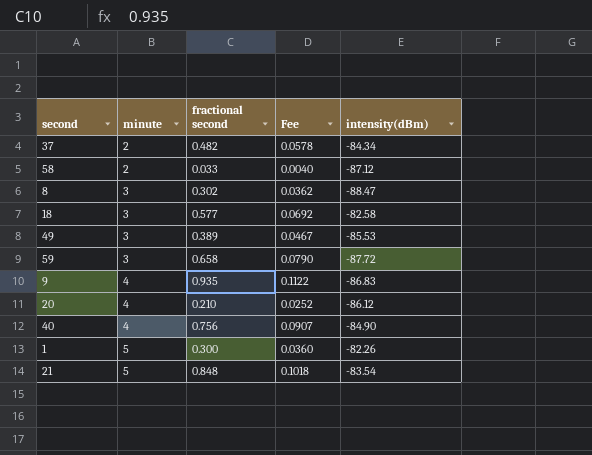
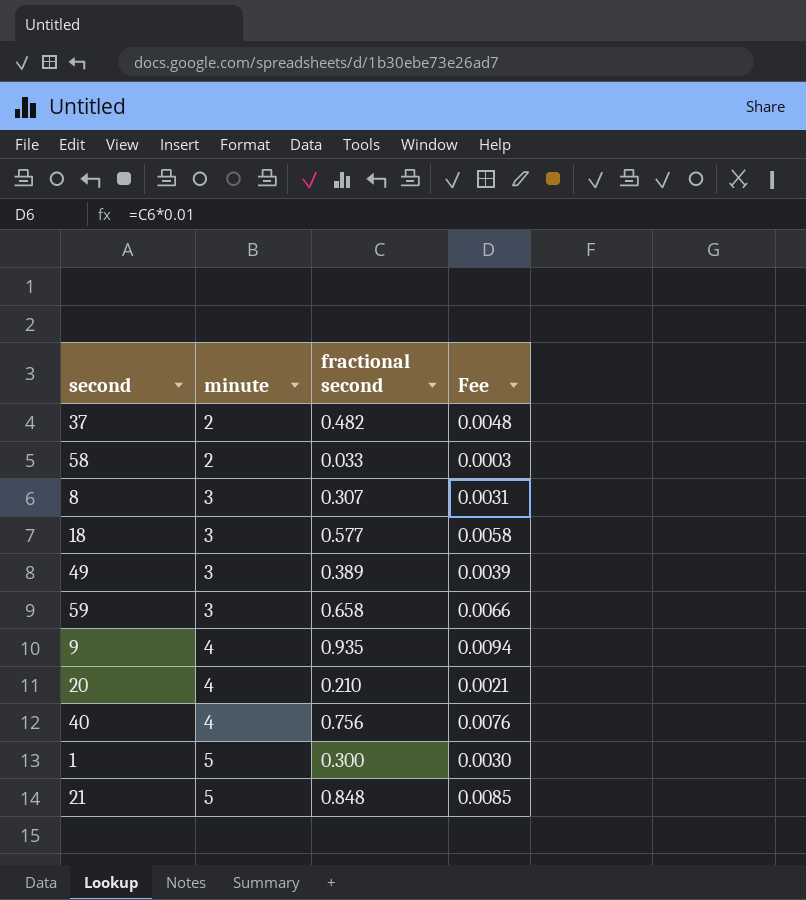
column intensity(dBm) | position: 5 -> none
column Fee | formula: [fractional second] * 0.12 -> [fractional second] * 0.01
8 | fractional second: 0.302 -> 0.307

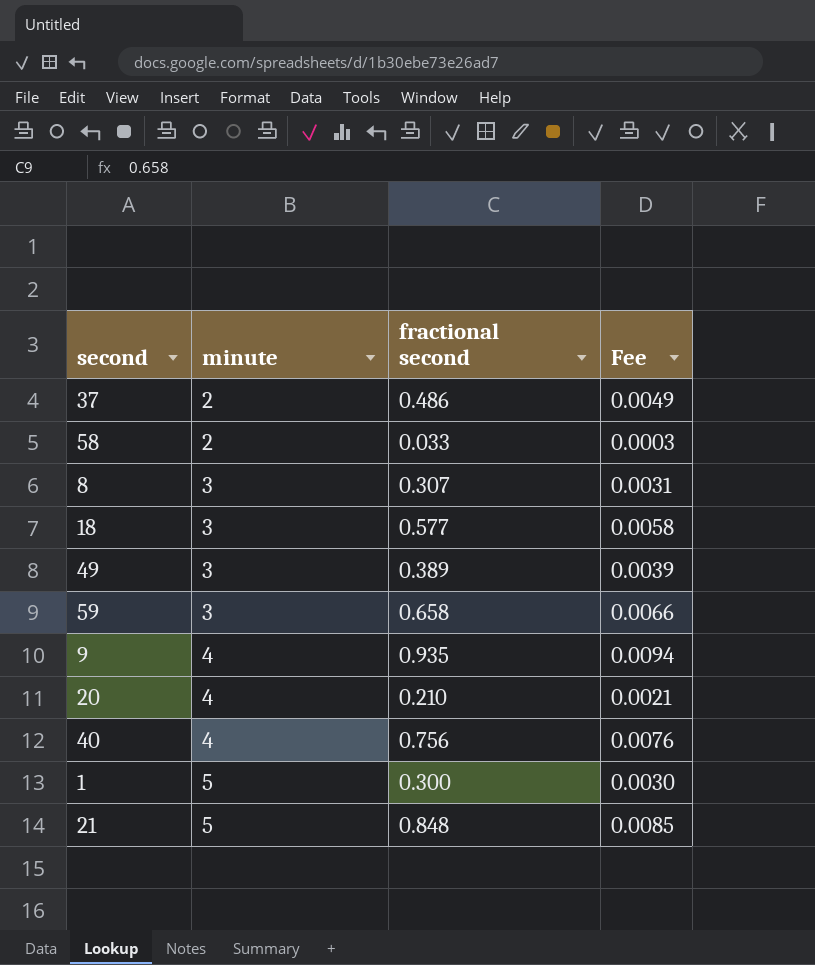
37 | fractional second: 0.482 -> 0.486
37 | Fee: 0.0048 -> 0.0049

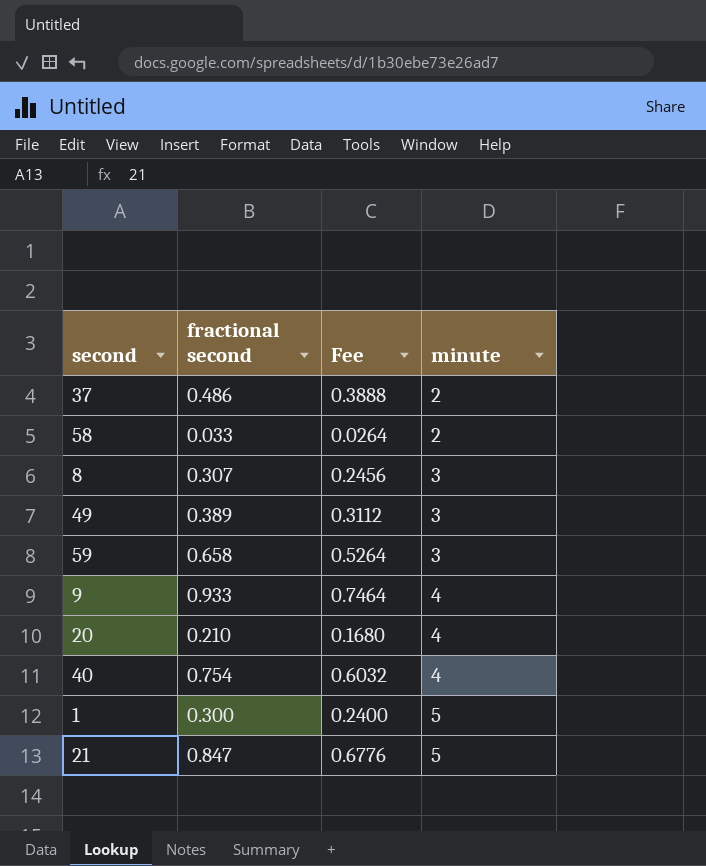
column Fee | formula: [fractional second] * 0.01 -> [fractional second] * 0.8
column minute | position: 2 -> 4
row 18: 3 | 0.577 | 0.0058 -> none
9 | fractional second: 0.935 -> 0.933
40 | fractional second: 0.756 -> 0.754
21 | fractional second: 0.848 -> 0.847

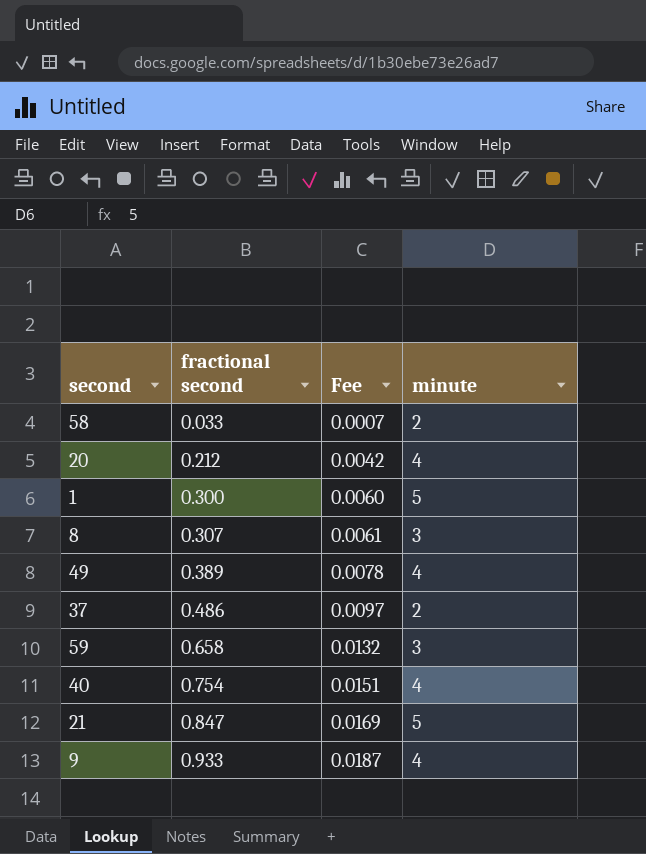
row order: minute ascending -> fractional second ascending
column Fee | formula: [fractional second] * 0.8 -> [fractional second] * 0.02
20 | fractional second: 0.210 -> 0.212
49 | minute: 3 -> 4

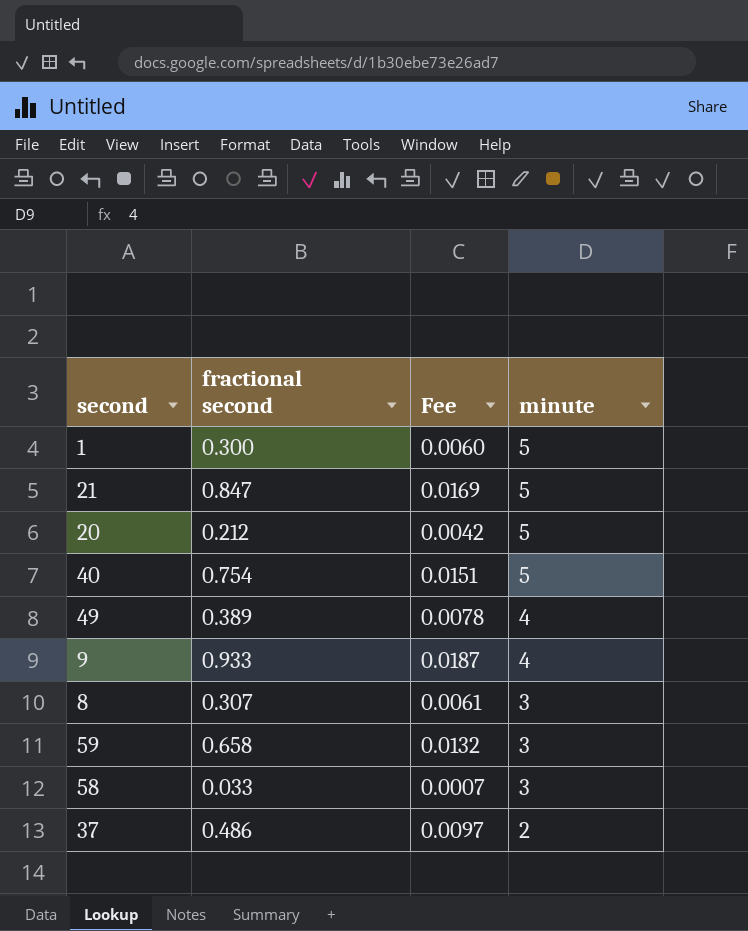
row order: fractional second ascending -> minute descending
20 | minute: 4 -> 5
40 | minute: 4 -> 5
58 | minute: 2 -> 3

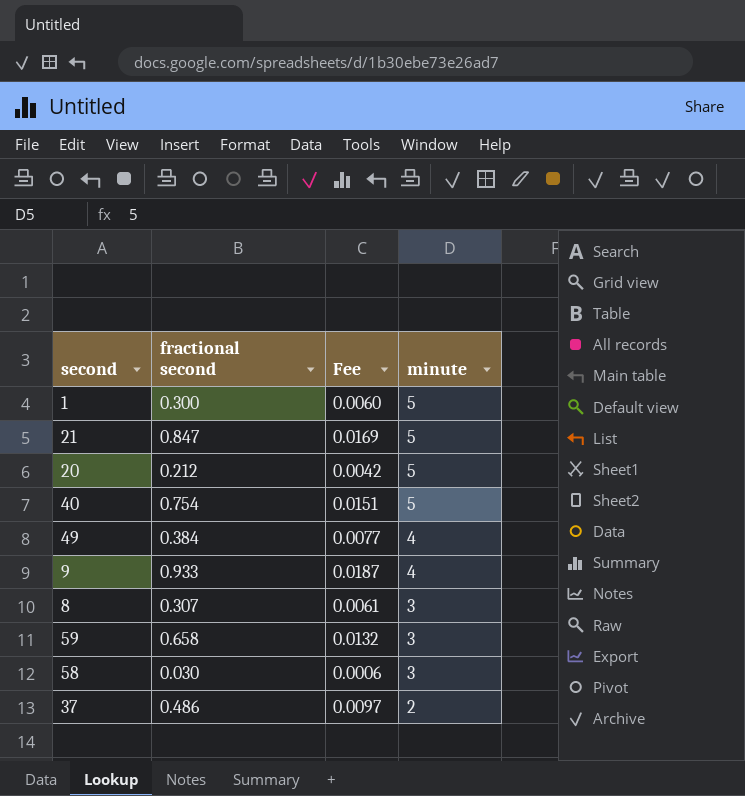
49 | fractional second: 0.389 -> 0.384
49 | Fee: 0.0078 -> 0.0077
58 | fractional second: 0.033 -> 0.030
58 | Fee: 0.0007 -> 0.0006

